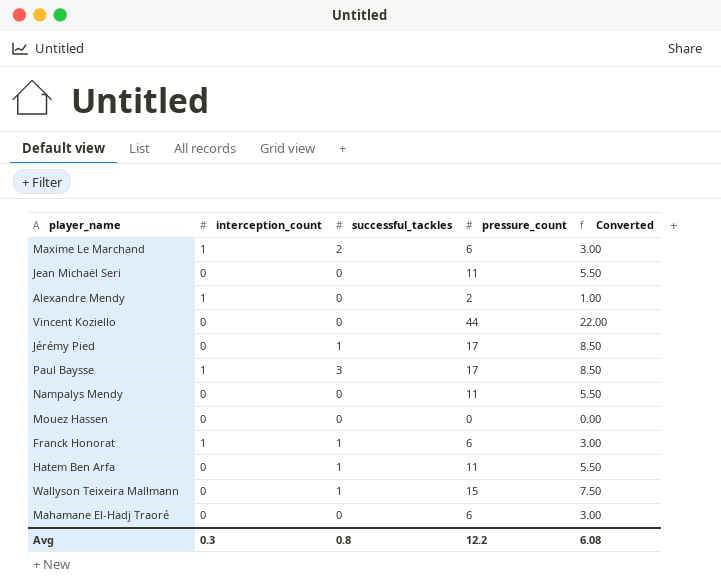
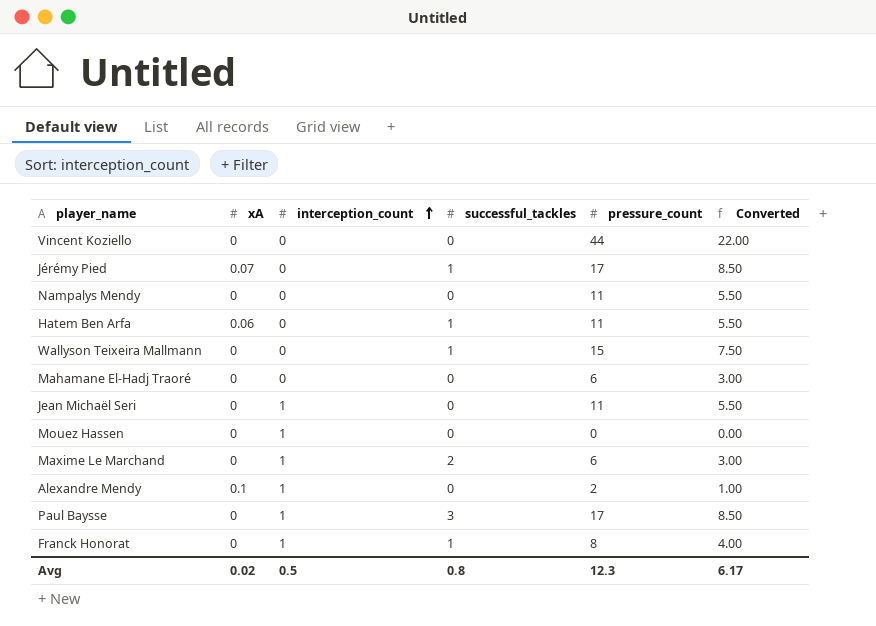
row order: none -> interception_count ascending
column xA | position: none -> 2
Jean Michaël Seri | interception_count: 0 -> 1
Mouez Hassen | interception_count: 0 -> 1
Franck Honorat | pressure_count: 6 -> 8
Franck Honorat | Converted: 3.00 -> 4.00
Avg | interception_count: 0.3 -> 0.5
Avg | pressure_count: 12.2 -> 12.3
Avg | Converted: 6.08 -> 6.17

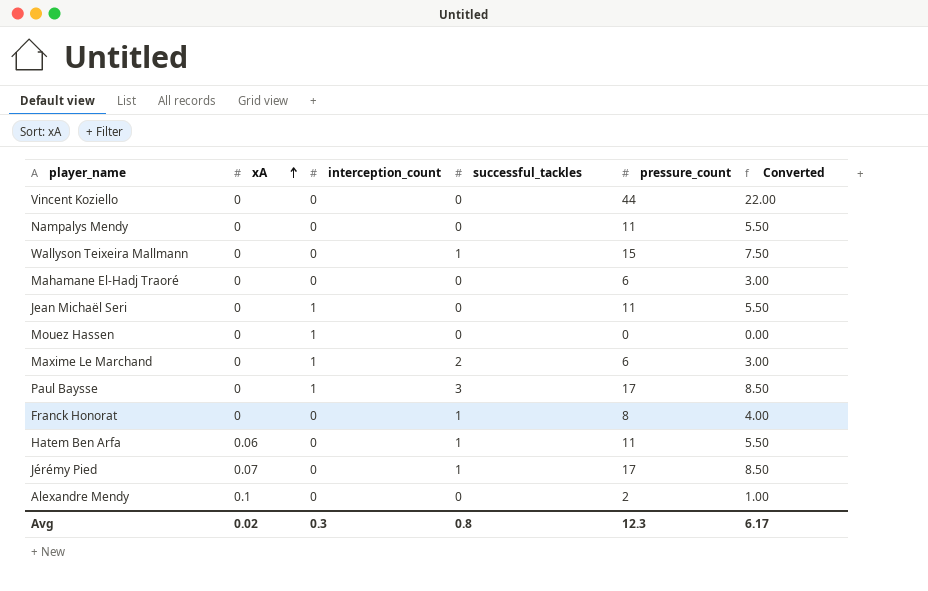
row order: interception_count ascending -> xA ascending
Franck Honorat | interception_count: 1 -> 0
Alexandre Mendy | interception_count: 1 -> 0
Avg | interception_count: 0.5 -> 0.3

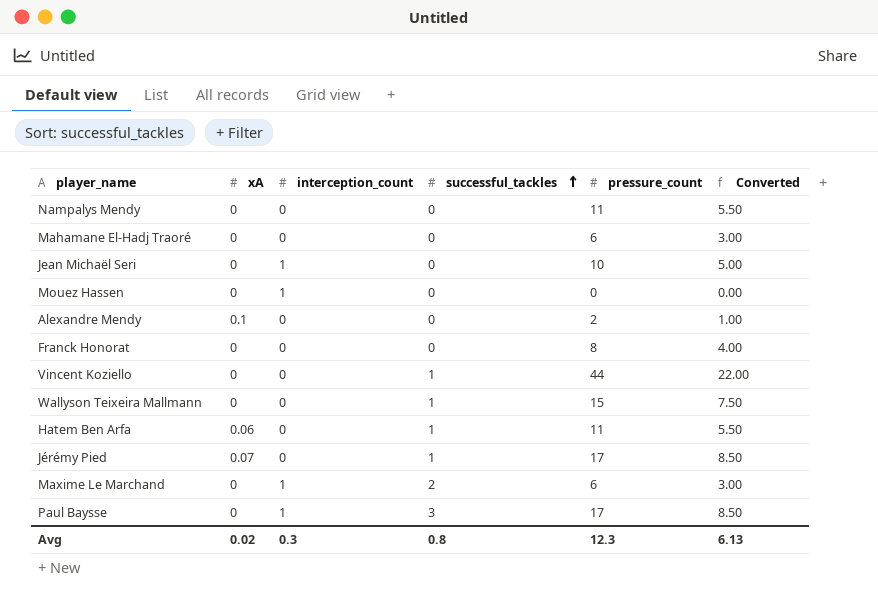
row order: xA ascending -> successful_tackles ascending
Jean Michaël Seri | pressure_count: 11 -> 10
Jean Michaël Seri | Converted: 5.50 -> 5.00
Franck Honorat | successful_tackles: 1 -> 0
Vincent Koziello | successful_tackles: 0 -> 1
Avg | Converted: 6.17 -> 6.13

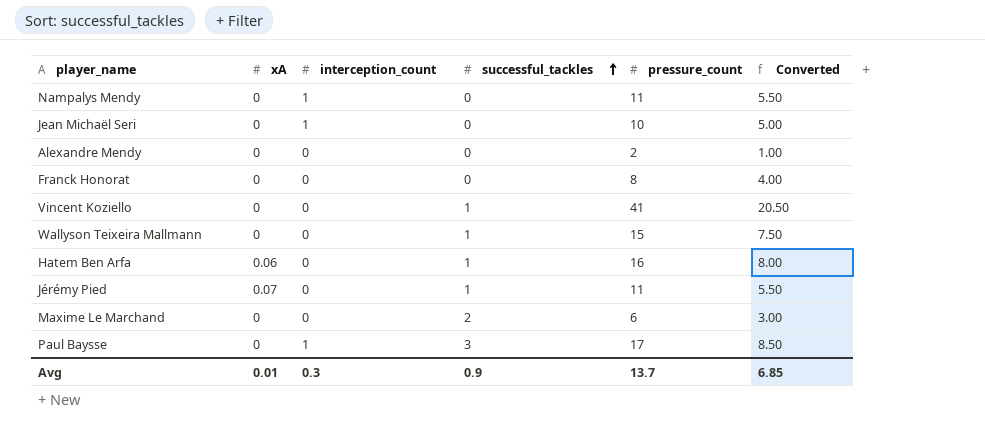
row Mahamane El-Hadj Traoré: 0 | 0 | 0 | 6 | 3.00 -> none
row Mouez Hassen: 0 | 1 | 0 | 0 | 0.00 -> none
Nampalys Mendy | interception_count: 0 -> 1
Alexandre Mendy | xA: 0.1 -> 0
Vincent Koziello | pressure_count: 44 -> 41
Vincent Koziello | Converted: 22.00 -> 20.50
Hatem Ben Arfa | pressure_count: 11 -> 16
Hatem Ben Arfa | Converted: 5.50 -> 8.00
Jérémy Pied | pressure_count: 17 -> 11
Jérémy Pied | Converted: 8.50 -> 5.50
Maxime Le Marchand | interception_count: 1 -> 0
Avg | xA: 0.02 -> 0.01
Avg | successful_tackles: 0.8 -> 0.9
Avg | pressure_count: 12.3 -> 13.7
Avg | Converted: 6.13 -> 6.85

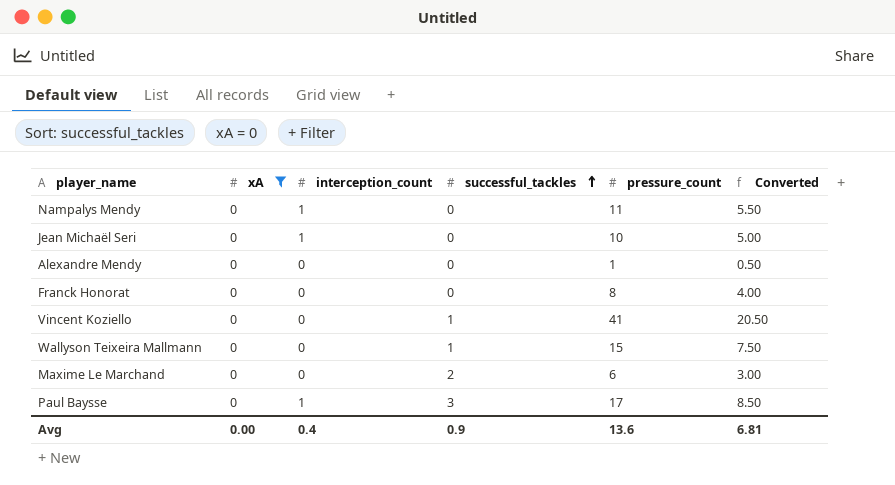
filter: none -> xA = 0
Alexandre Mendy | pressure_count: 2 -> 1
Alexandre Mendy | Converted: 1.00 -> 0.50
Avg | xA: 0.01 -> 0.00
Avg | interception_count: 0.3 -> 0.4
Avg | pressure_count: 13.7 -> 13.6
Avg | Converted: 6.85 -> 6.81

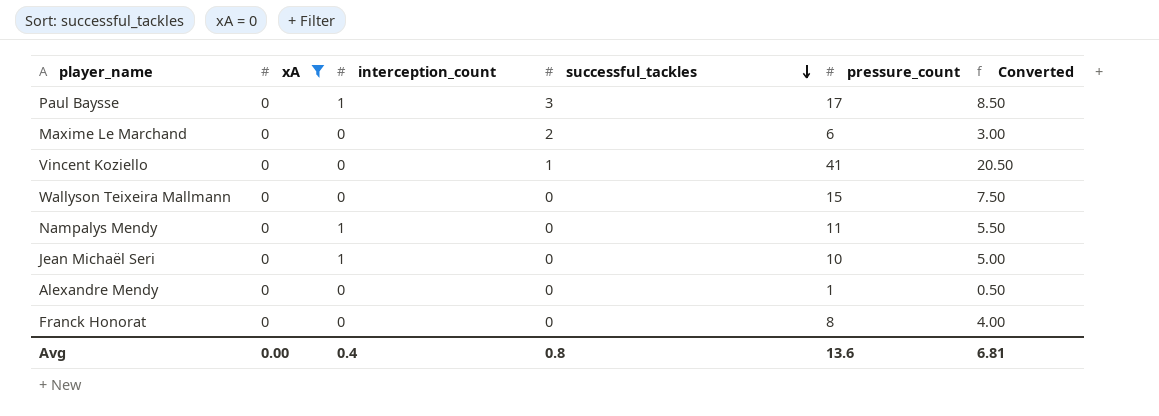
row order: successful_tackles ascending -> successful_tackles descending
Wallyson Teixeira Mallmann | successful_tackles: 1 -> 0
Avg | successful_tackles: 0.9 -> 0.8

